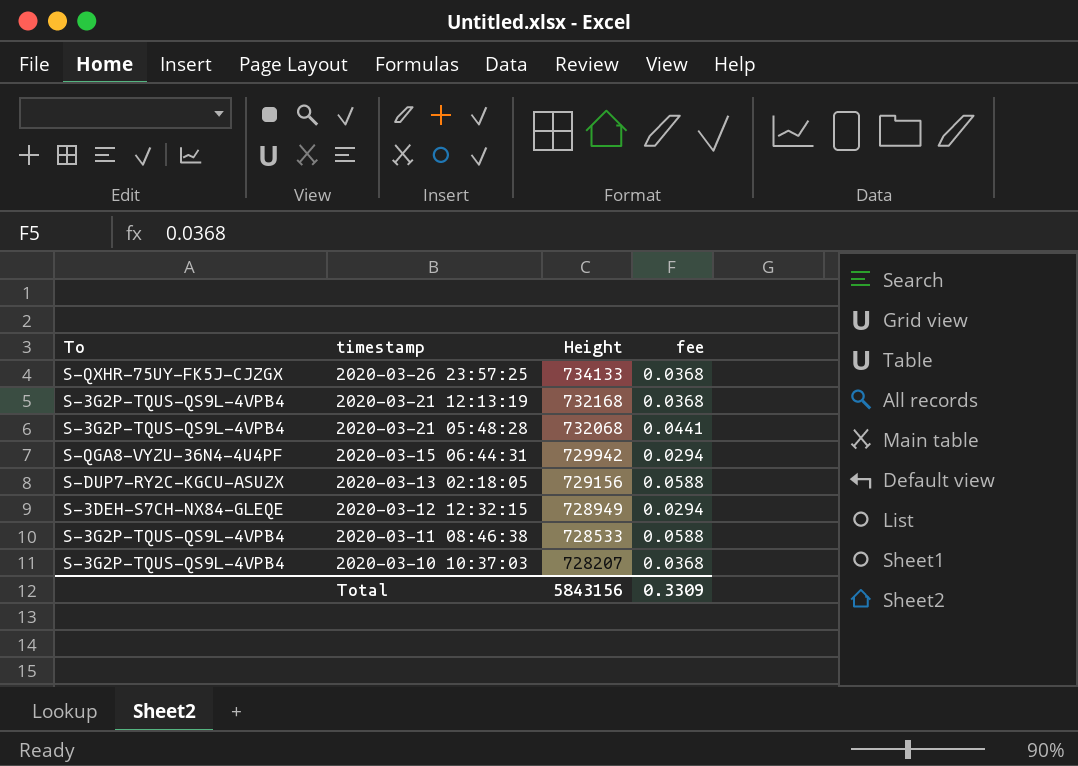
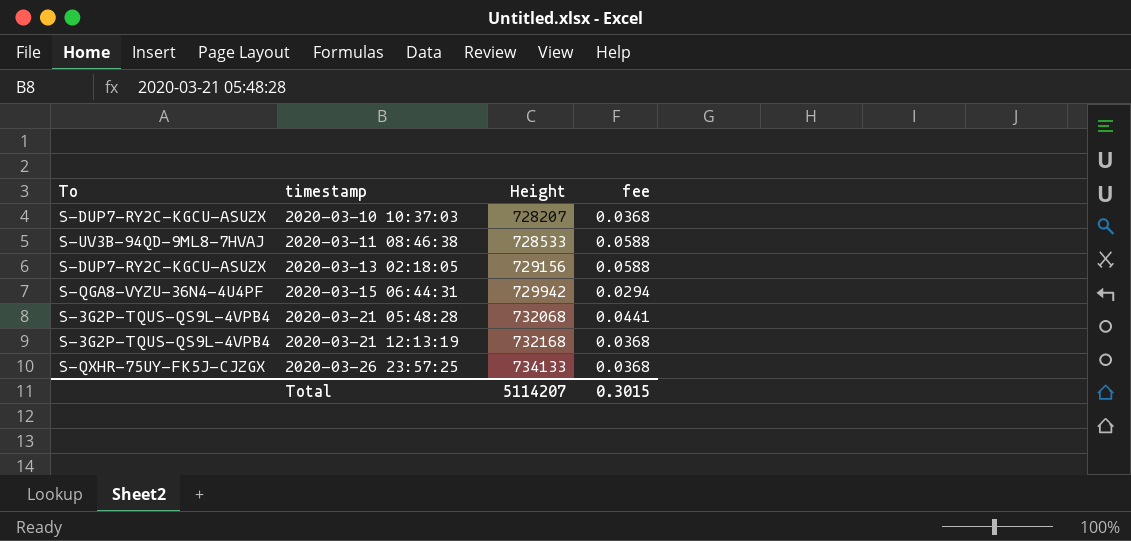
row order: timestamp descending -> timestamp ascending
row 2020-03-12 12:32:15: S-3DEH-S7CH-NX84-GLEQE | 728949 | 0.0294 -> none
2020-03-10 10:37:03 | To: S-3G2P-TQUS-QS9L-4VPB4 -> S-DUP7-RY2C-KGCU-ASUZX
2020-03-11 08:46:38 | To: S-3G2P-TQUS-QS9L-4VPB4 -> S-UV3B-94QD-9ML8-7HVAJ
Total | Height: 5843156 -> 5114207
Total | fee: 0.3309 -> 0.3015

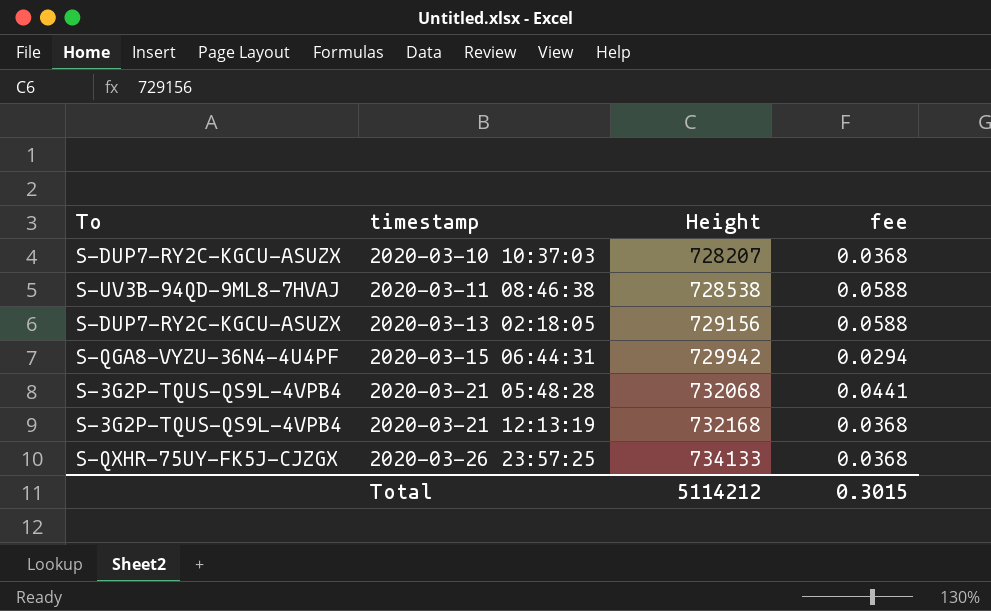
2020-03-11 08:46:38 | Height: 728533 -> 728538
Total | Height: 5114207 -> 5114212

